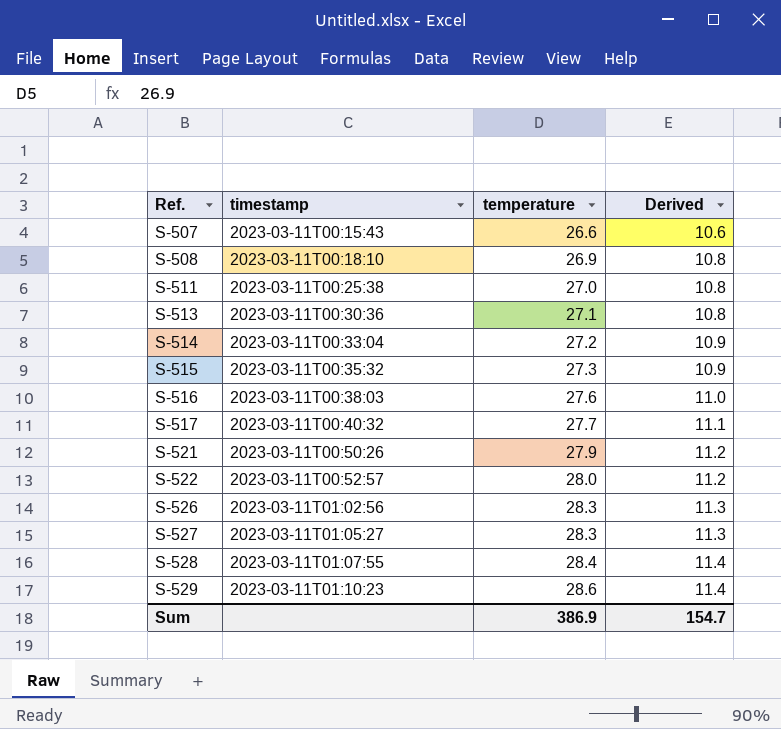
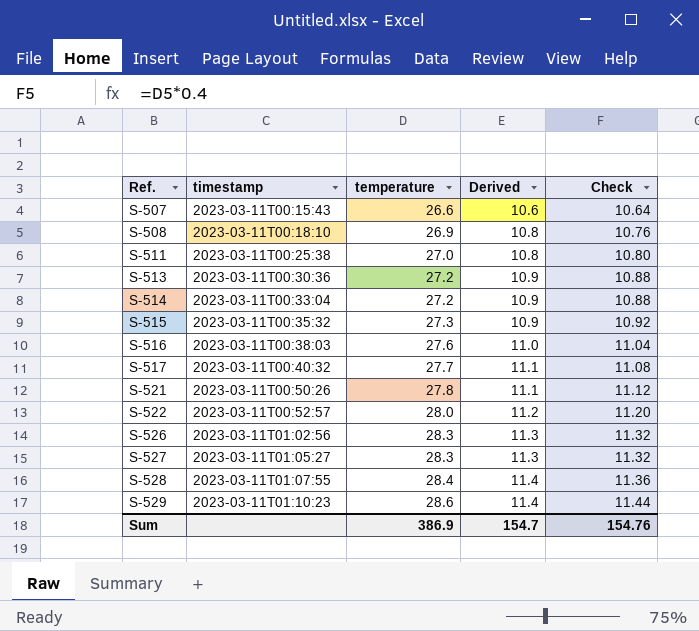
column Check | formula: none -> [temperature] * 0.4
S-513 | temperature: 27.1 -> 27.2
S-513 | Derived: 10.8 -> 10.9
S-521 | temperature: 27.9 -> 27.8
S-521 | Derived: 11.2 -> 11.1

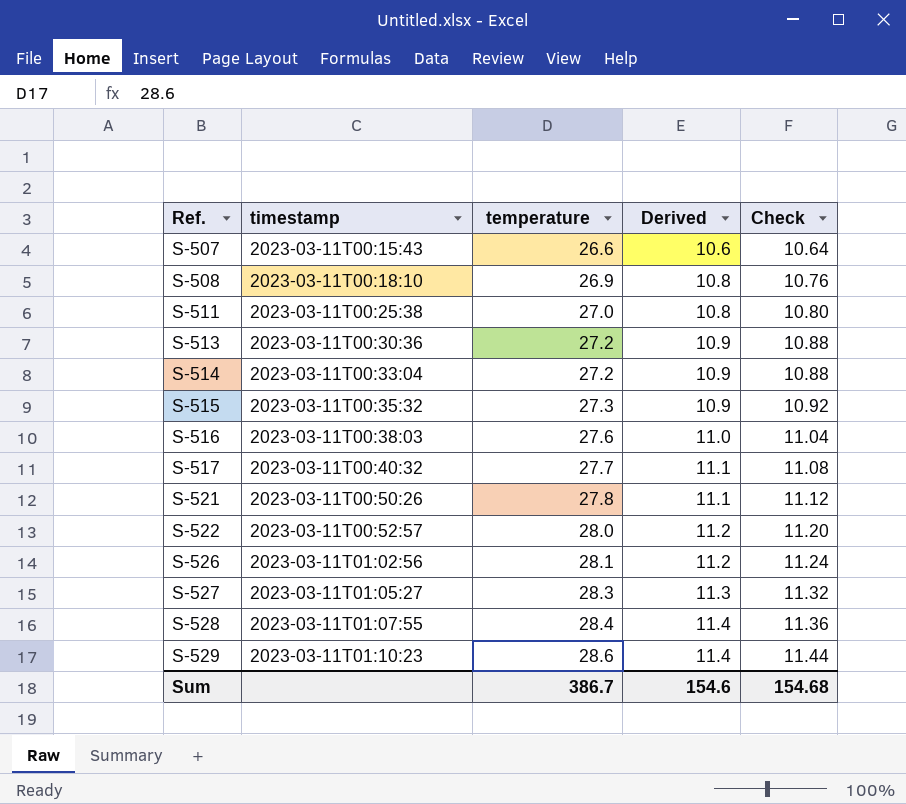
S-526 | temperature: 28.3 -> 28.1
S-526 | Derived: 11.3 -> 11.2
S-526 | Check: 11.32 -> 11.24
Sum | temperature: 386.9 -> 386.7
Sum | Derived: 154.7 -> 154.6
Sum | Check: 154.76 -> 154.68

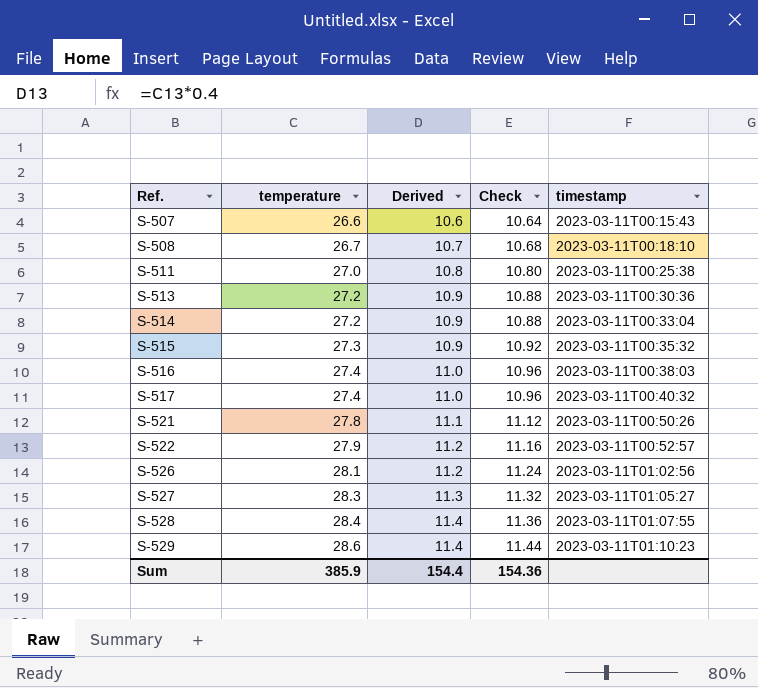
column timestamp | position: 2 -> 5
S-508 | temperature: 26.9 -> 26.7
S-508 | Derived: 10.8 -> 10.7
S-508 | Check: 10.76 -> 10.68
S-516 | temperature: 27.6 -> 27.4
S-516 | Check: 11.04 -> 10.96
S-517 | temperature: 27.7 -> 27.4
S-517 | Derived: 11.1 -> 11.0
S-517 | Check: 11.08 -> 10.96
S-522 | temperature: 28.0 -> 27.9
S-522 | Check: 11.20 -> 11.16
Sum | temperature: 386.7 -> 385.9
Sum | Derived: 154.6 -> 154.4
Sum | Check: 154.68 -> 154.36

